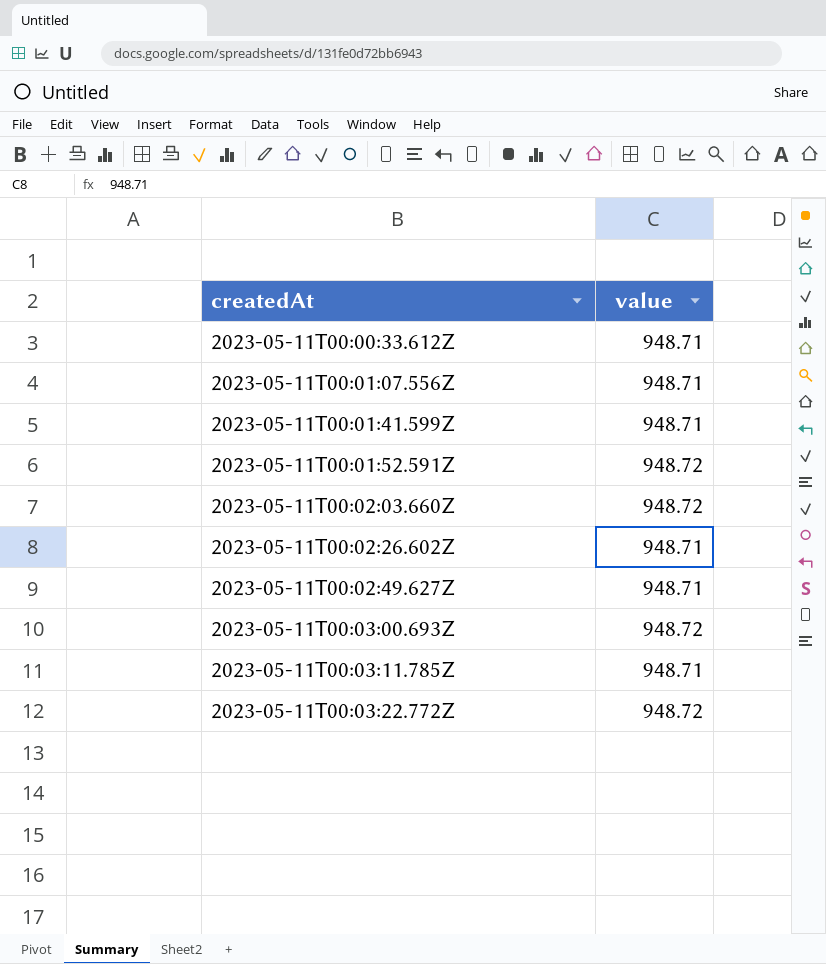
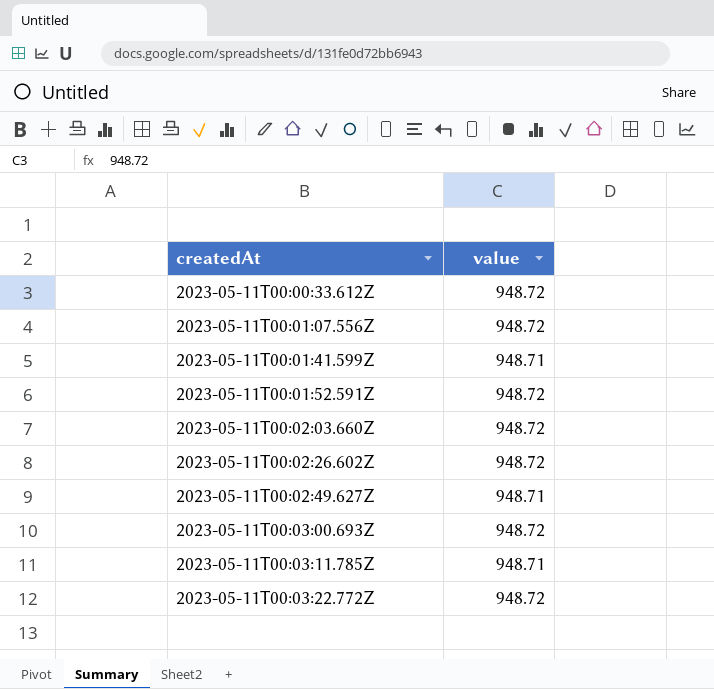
2023-05-11T00:00:33.612Z | value: 948.71 -> 948.72
2023-05-11T00:01:07.556Z | value: 948.71 -> 948.72
2023-05-11T00:02:26.602Z | value: 948.71 -> 948.72

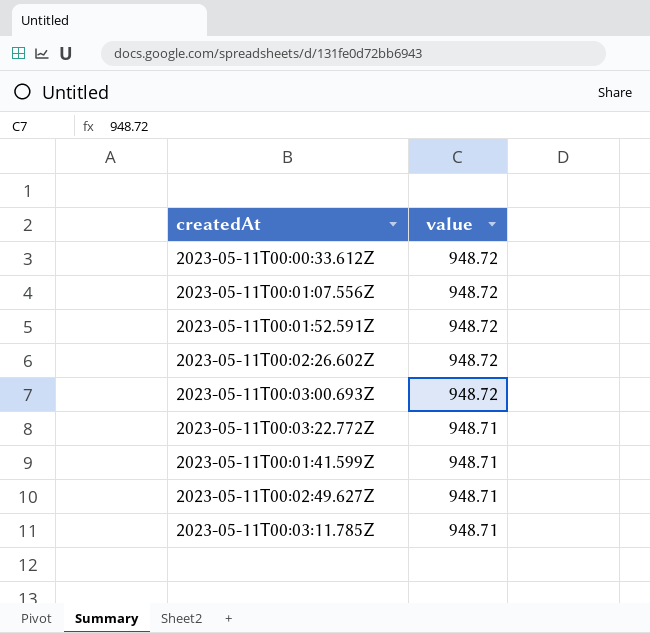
row order: createdAt ascending -> value descending
row 2023-05-11T00:02:03.660Z: 948.72 -> none
2023-05-11T00:03:22.772Z | value: 948.72 -> 948.71

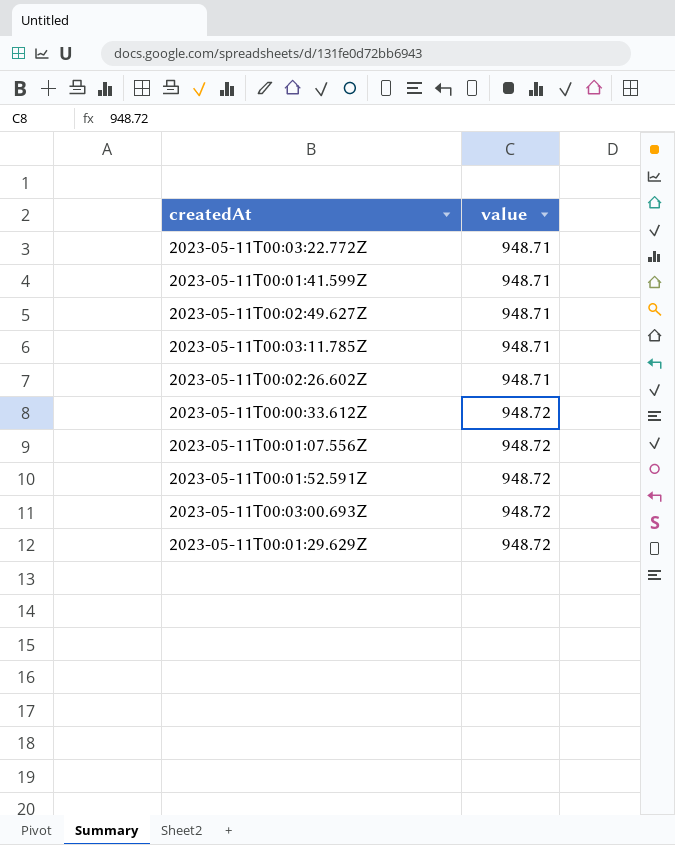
row order: value descending -> value ascending
2023-05-11T00:02:26.602Z | value: 948.72 -> 948.71
row 2023-05-11T00:01:29.629Z: none -> 948.72

